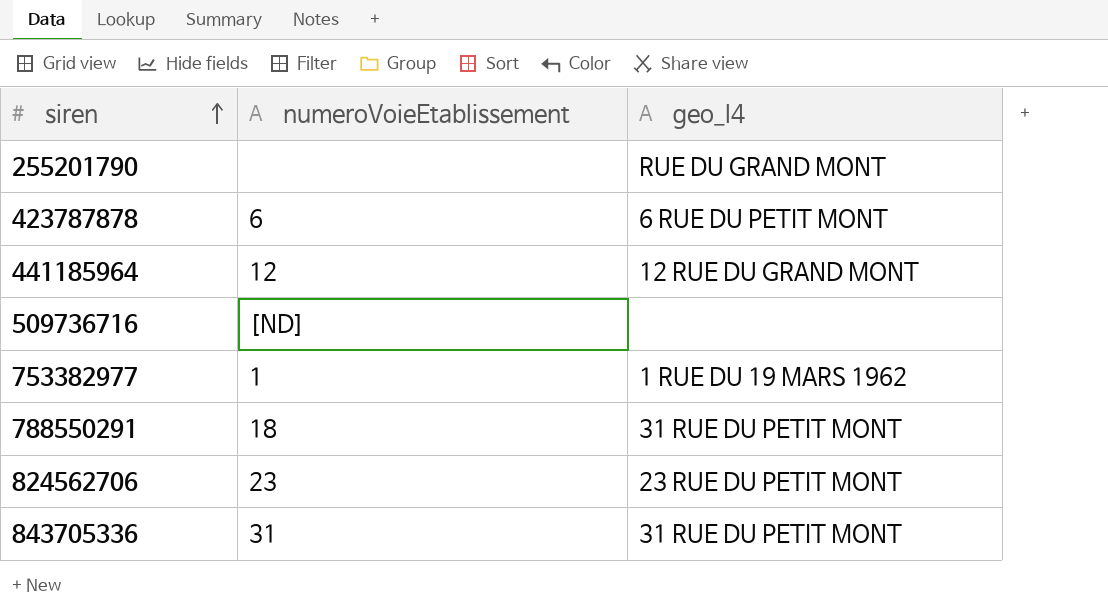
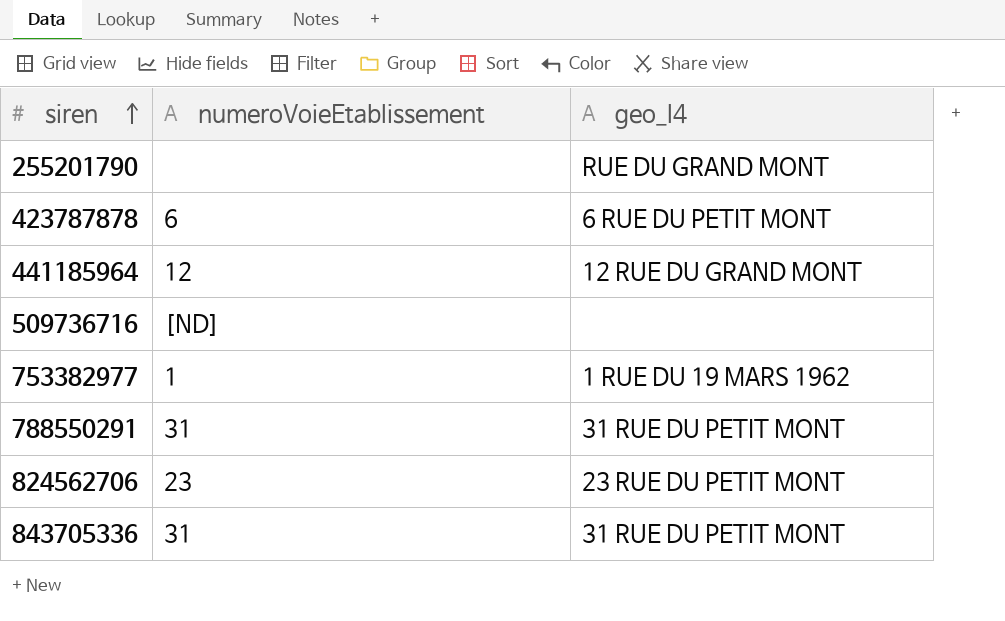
788550291 | numeroVoieEtablissement: 18 -> 31

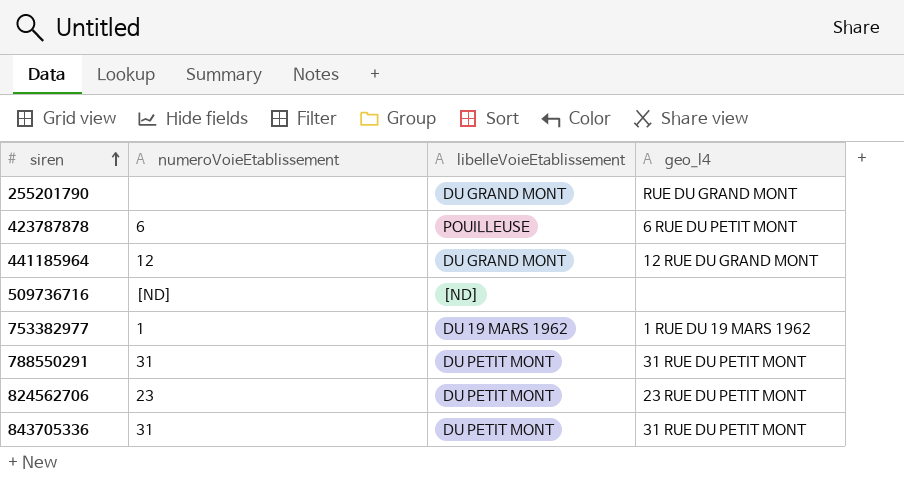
column libelleVoieEtablissement | position: none -> 3

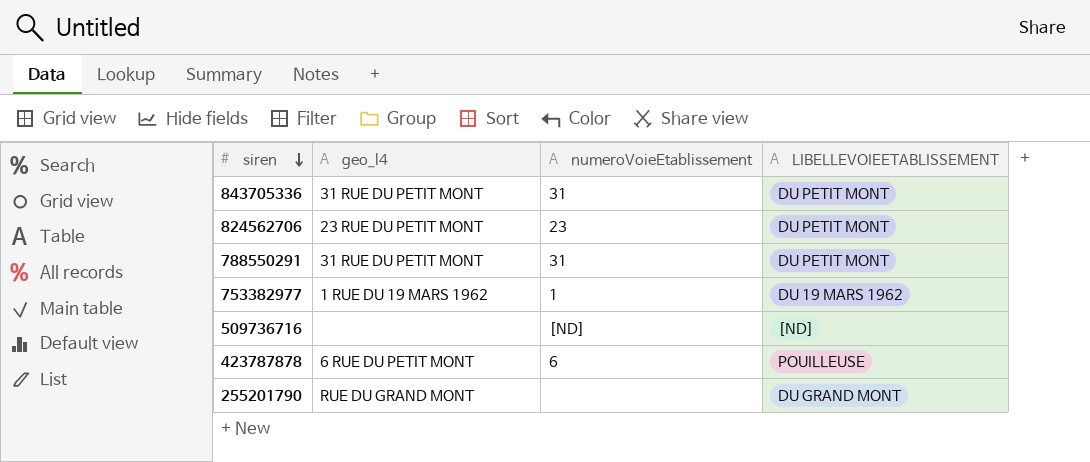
row order: siren ascending -> siren descending
column geo_l4 | position: 4 -> 2
column name: libelleVoieEtablissement -> LIBELLEVOIEETABLISSEMENT
row 441185964: 12 | DU GRAND MONT | 12 RUE DU GRAND MONT -> none

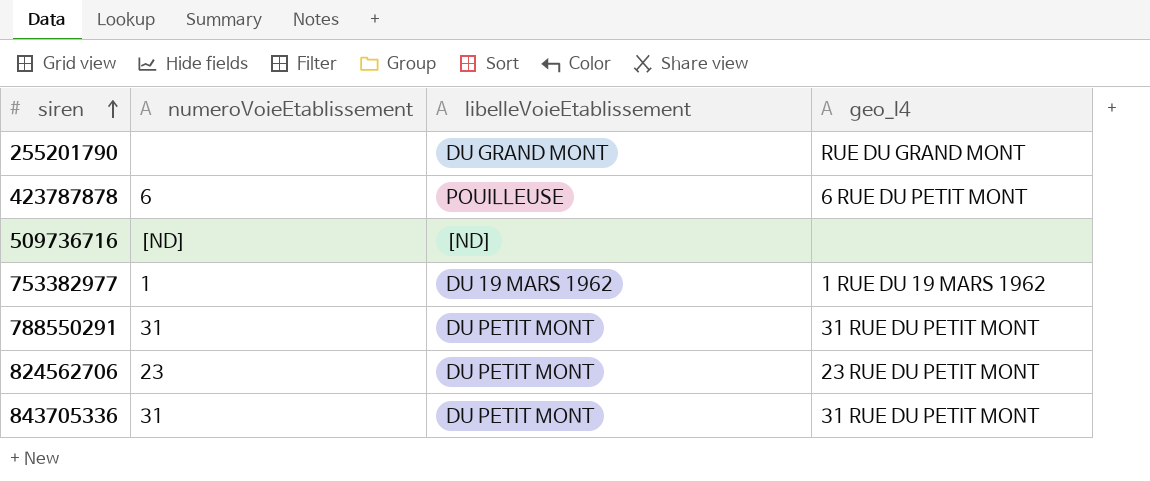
row order: siren descending -> siren ascending
column name: LIBELLEVOIEETABLISSEMENT -> libelleVoieEtablissement
column geo_l4 | position: 2 -> 4

